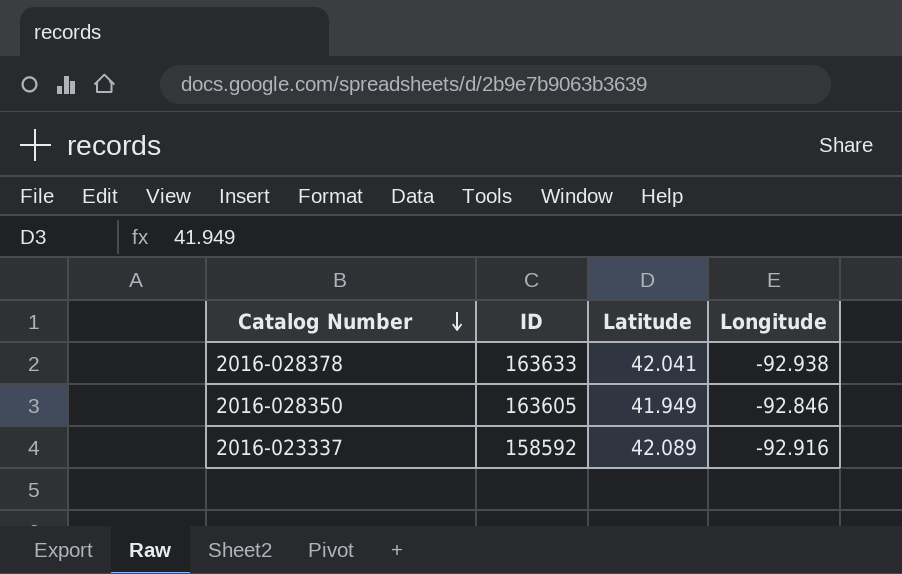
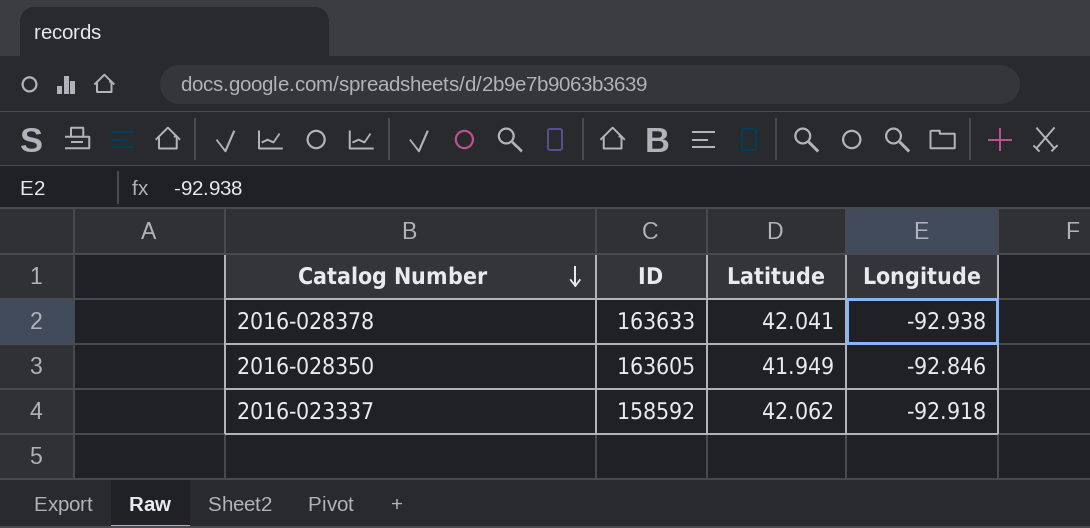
2016-023337 | Latitude: 42.089 -> 42.062
2016-023337 | Longitude: -92.916 -> -92.918

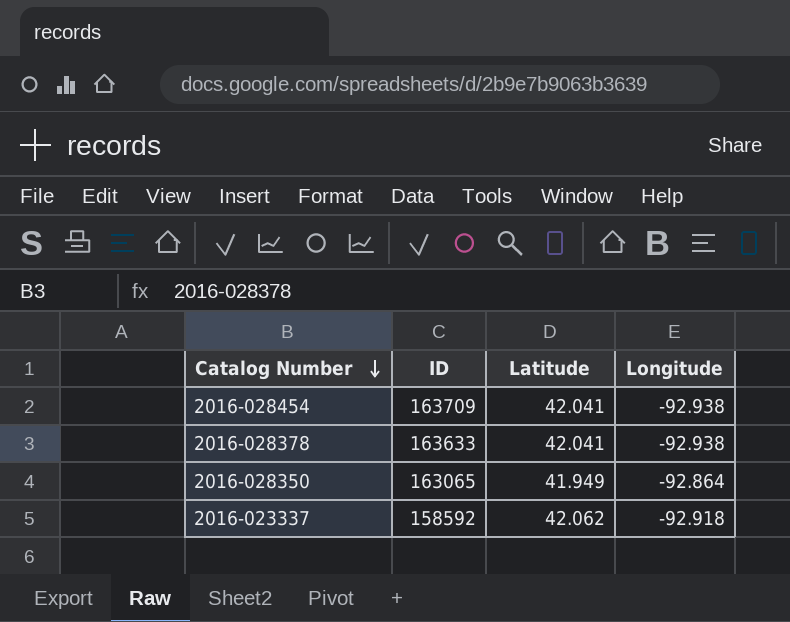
row 2016-028454: none -> 163709 | 42.041 | -92.938
2016-028350 | ID: 163605 -> 163065
2016-028350 | Longitude: -92.846 -> -92.864

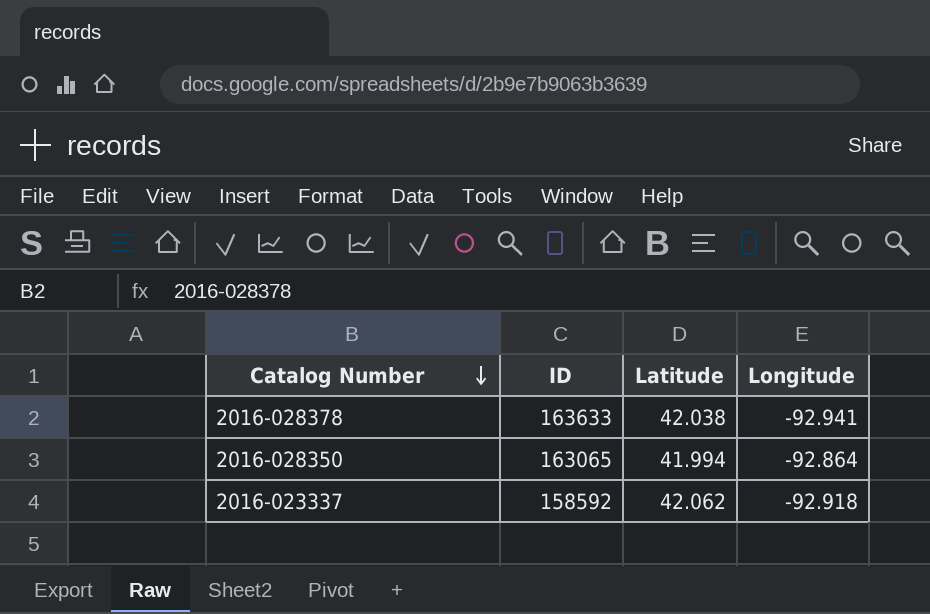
row 2016-028454: 163709 | 42.041 | -92.938 -> none
2016-028378 | Latitude: 42.041 -> 42.038
2016-028378 | Longitude: -92.938 -> -92.941
2016-028350 | Latitude: 41.949 -> 41.994

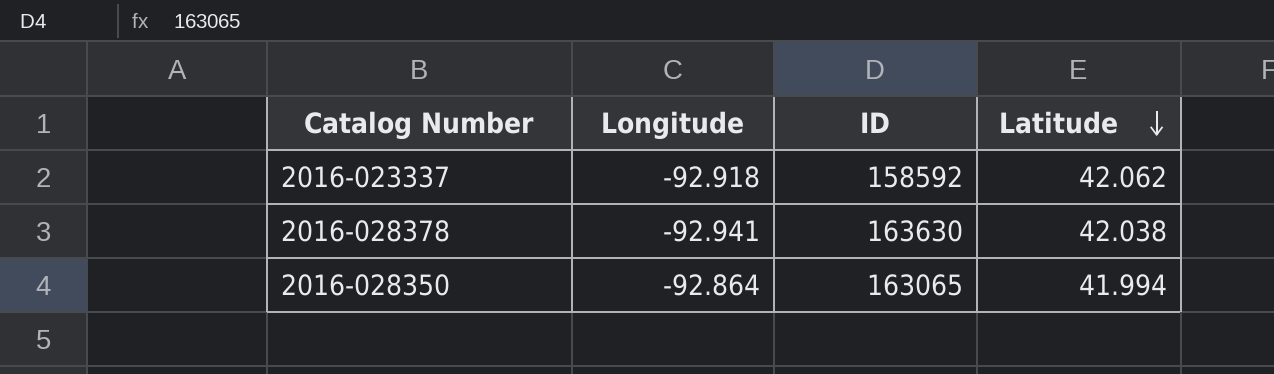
row order: Catalog Number descending -> Latitude descending
column Longitude | position: 4 -> 2
2016-028378 | ID: 163633 -> 163630

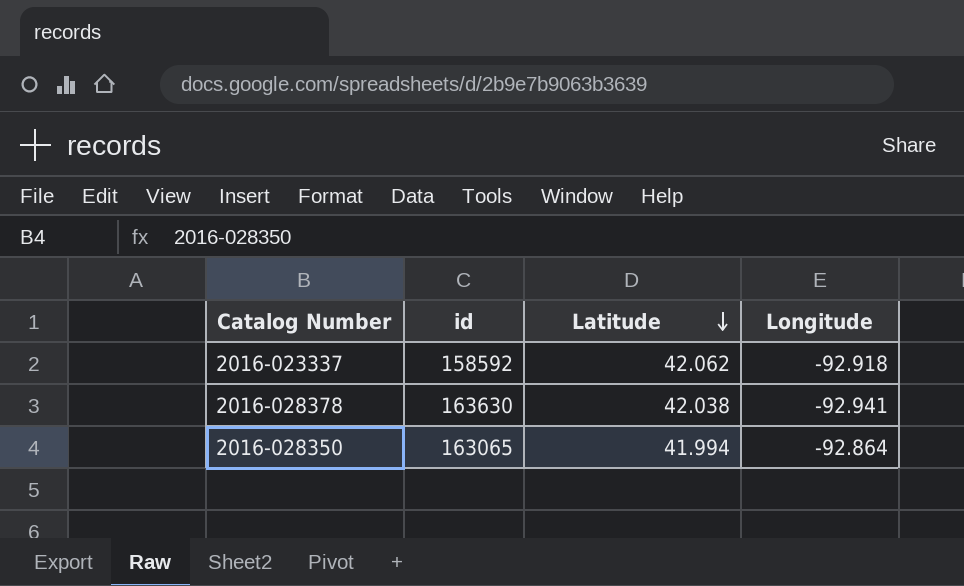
column name: ID -> id
column Longitude | position: 2 -> 4

